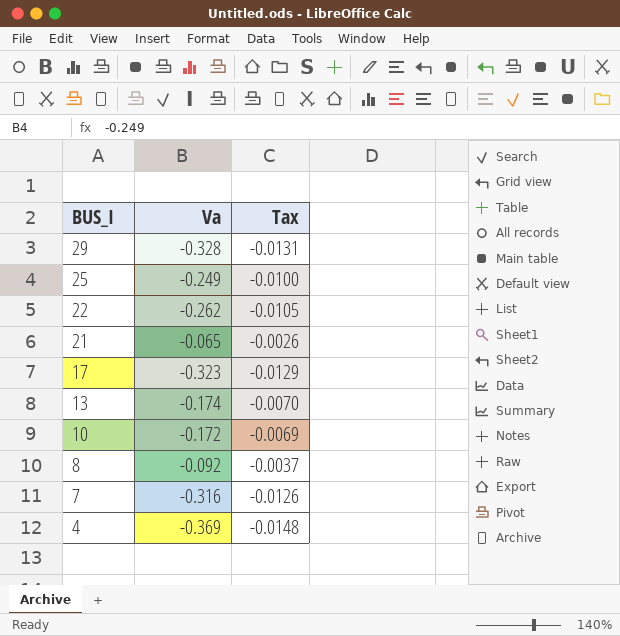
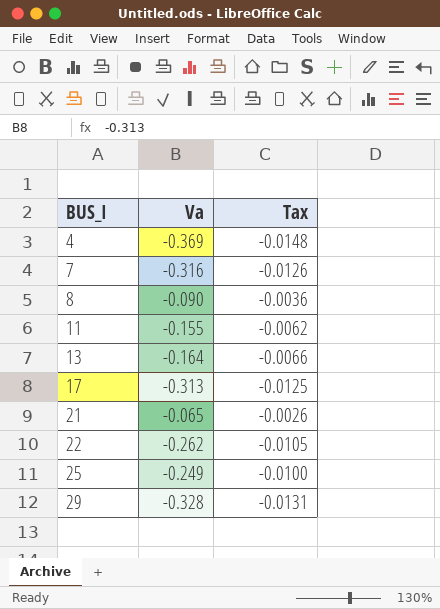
row order: BUS_I descending -> BUS_I ascending
row 10: -0.172 | -0.0069 -> none
8 | Va: -0.092 -> -0.090
8 | Tax: -0.0037 -> -0.0036
row 11: none -> -0.155 | -0.0062
13 | Va: -0.174 -> -0.164
13 | Tax: -0.0070 -> -0.0066
17 | Va: -0.323 -> -0.313
17 | Tax: -0.0129 -> -0.0125

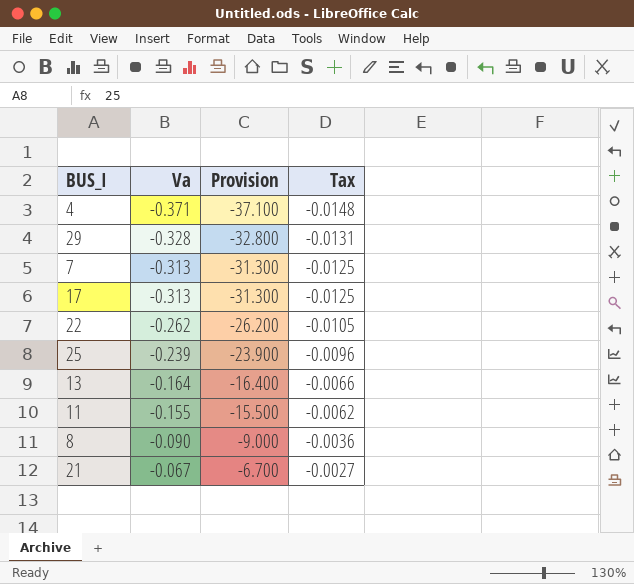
row order: BUS_I ascending -> Va ascending
column Provision | formula: none -> [Va] * 100
4 | Va: -0.369 -> -0.371
7 | Va: -0.316 -> -0.313
7 | Tax: -0.0126 -> -0.0125
25 | Va: -0.249 -> -0.239
25 | Tax: -0.0100 -> -0.0096
21 | Va: -0.065 -> -0.067
21 | Tax: -0.0026 -> -0.0027

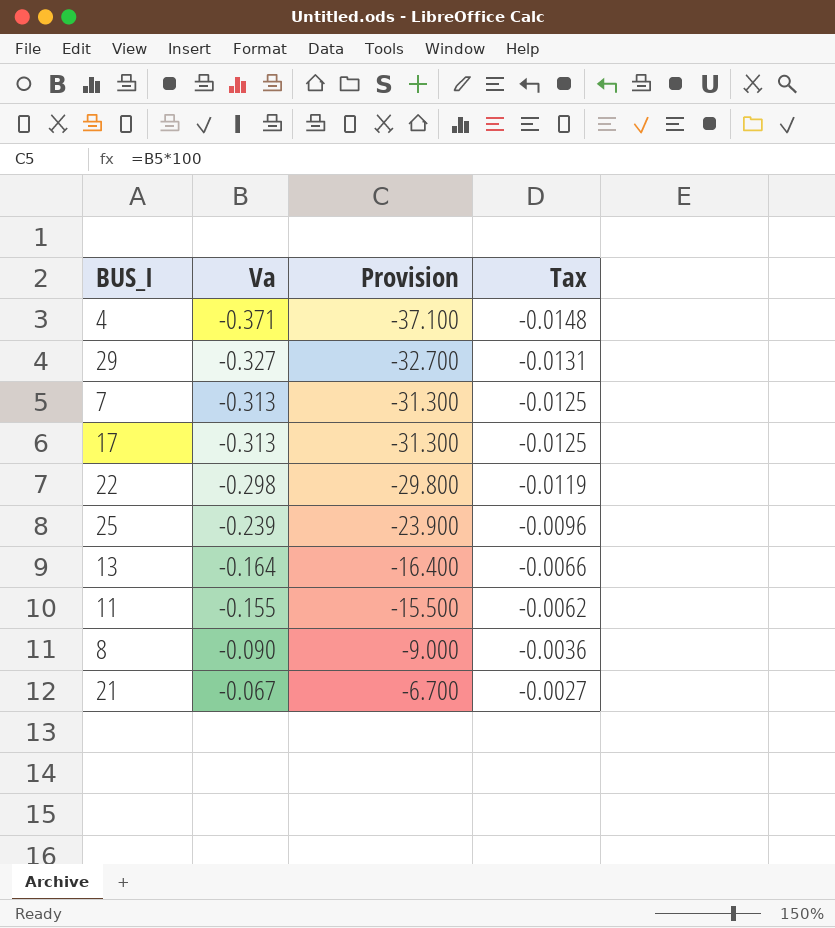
29 | Va: -0.328 -> -0.327
29 | Provision: -32.800 -> -32.700
22 | Va: -0.262 -> -0.298
22 | Provision: -26.200 -> -29.800
22 | Tax: -0.0105 -> -0.0119

